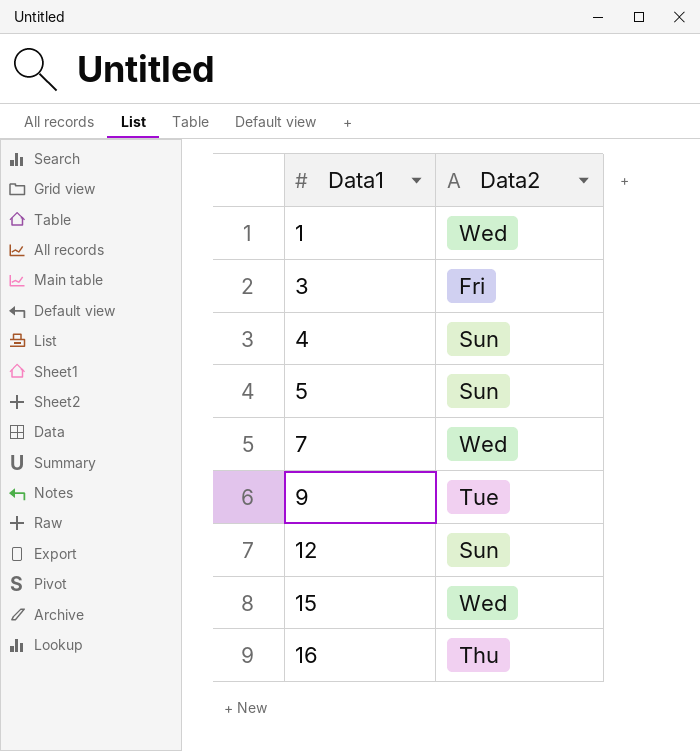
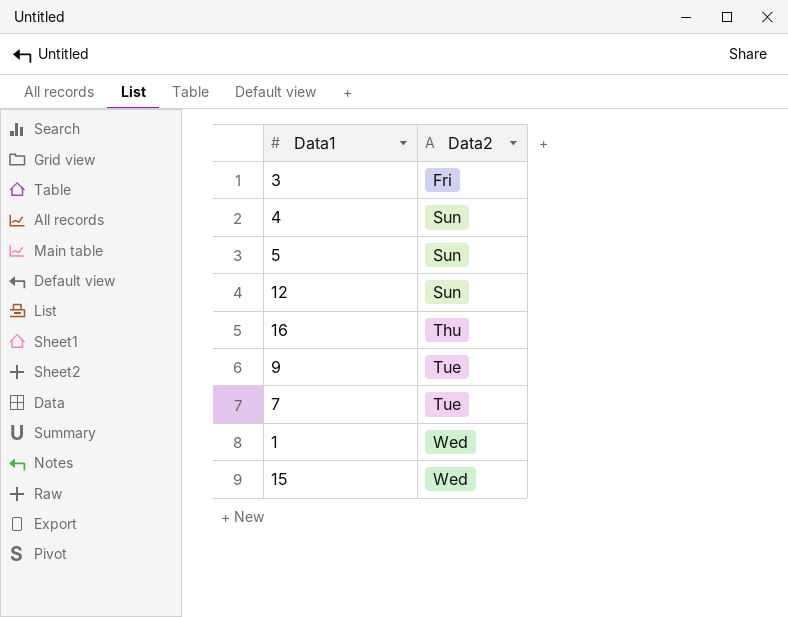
row order: Data1 ascending -> Data2 ascending
7 | Data2: Wed -> Tue

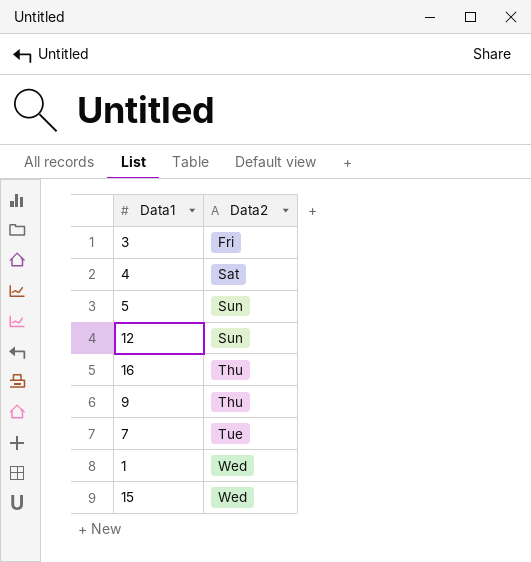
4 | Data2: Sun -> Sat
9 | Data2: Tue -> Thu

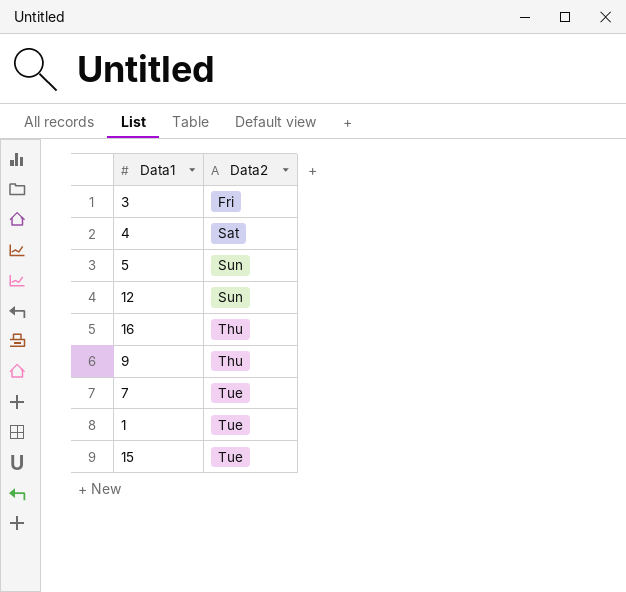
1 | Data2: Wed -> Tue
15 | Data2: Wed -> Tue

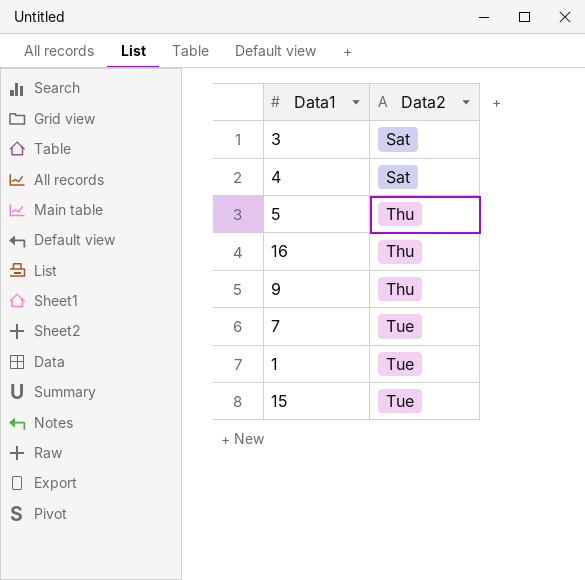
row 12: Sun -> none
3 | Data2: Fri -> Sat
5 | Data2: Sun -> Thu

